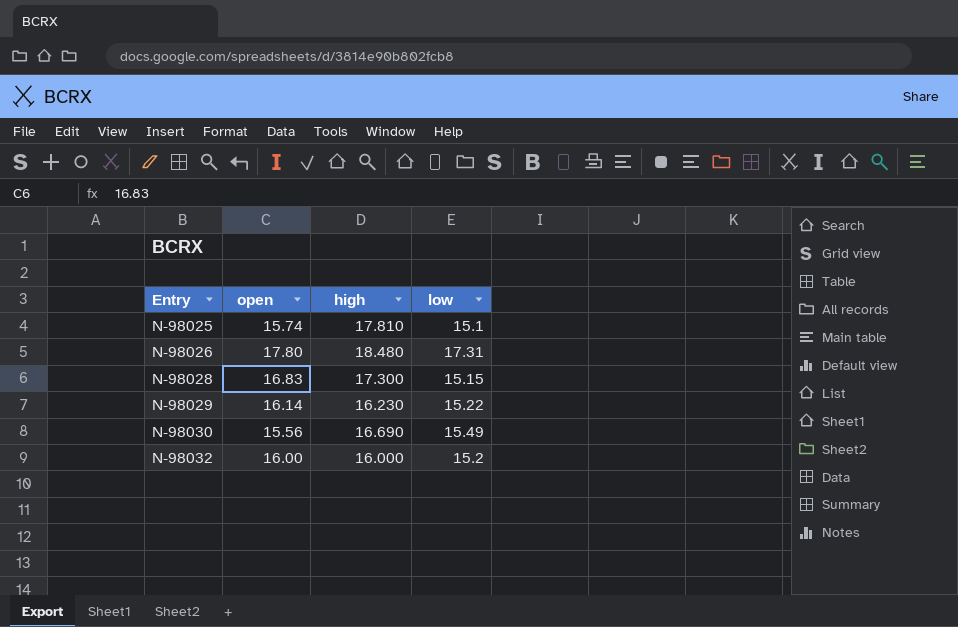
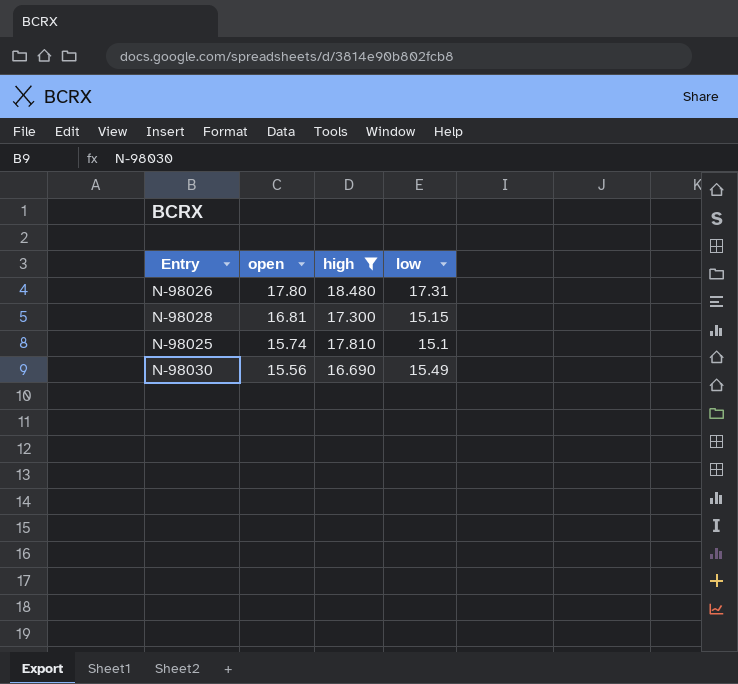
filter: none -> high >= 16.690
row order: Entry ascending -> open descending
N-98028 | open: 16.83 -> 16.81

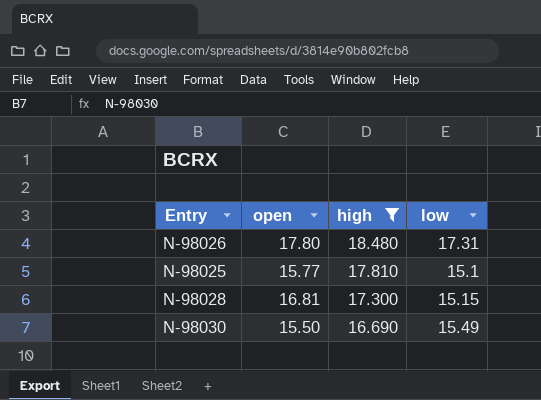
row order: open descending -> high descending
N-98025 | open: 15.74 -> 15.77
N-98030 | open: 15.56 -> 15.50

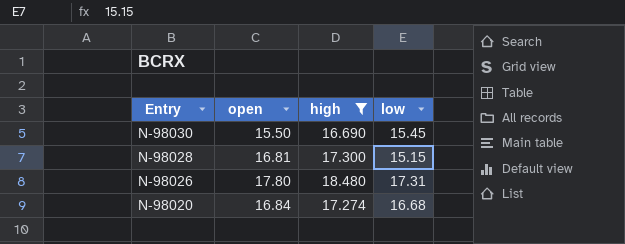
row order: high descending -> Entry descending
row N-98025: 15.77 | 17.810 | 15.1 -> none
N-98030 | low: 15.49 -> 15.45
row N-98020: none -> 16.84 | 17.274 | 16.68

